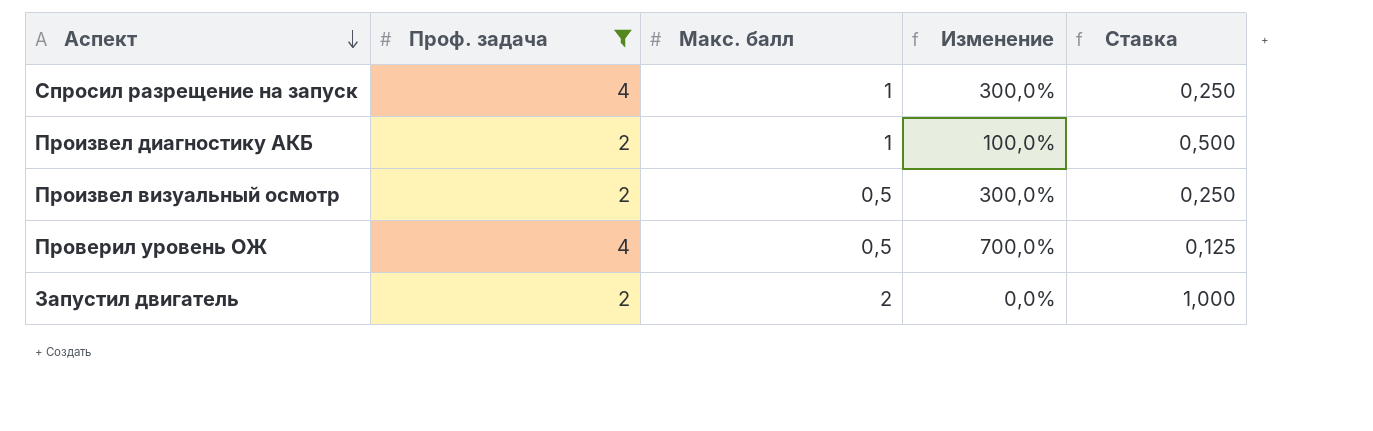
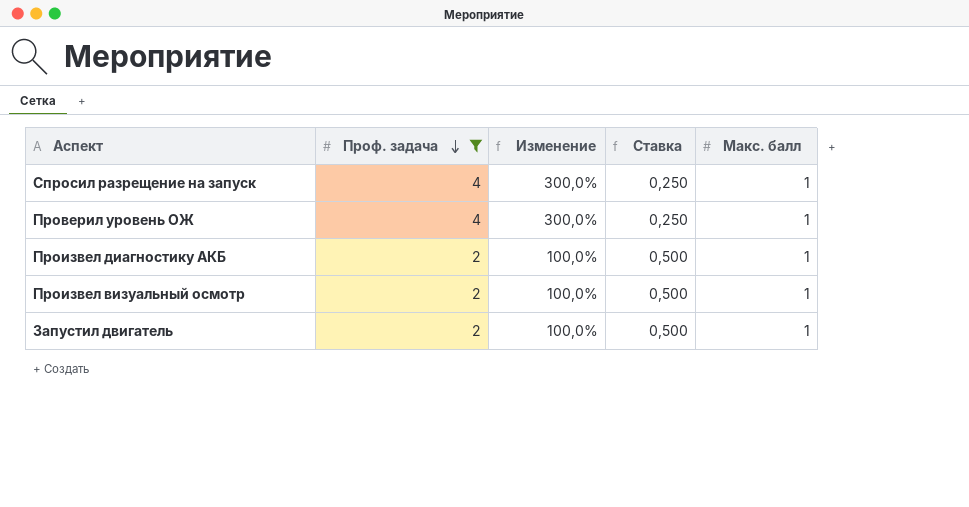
row order: Аспект descending -> Проф. задача descending
column Макс. балл | position: 3 -> 5
Проверил уровень ОЖ | Изменение: 700,0% -> 300,0%
Проверил уровень ОЖ | Ставка: 0,125 -> 0,250
Проверил уровень ОЖ | Макс. балл: 0,5 -> 1
Произвел визуальный осмотр | Изменение: 300,0% -> 100,0%
Произвел визуальный осмотр | Ставка: 0,250 -> 0,500
Произвел визуальный осмотр | Макс. балл: 0,5 -> 1
Запустил двигатель | Изменение: 0,0% -> 100,0%
Запустил двигатель | Ставка: 1,000 -> 0,500
Запустил двигатель | Макс. балл: 2 -> 1

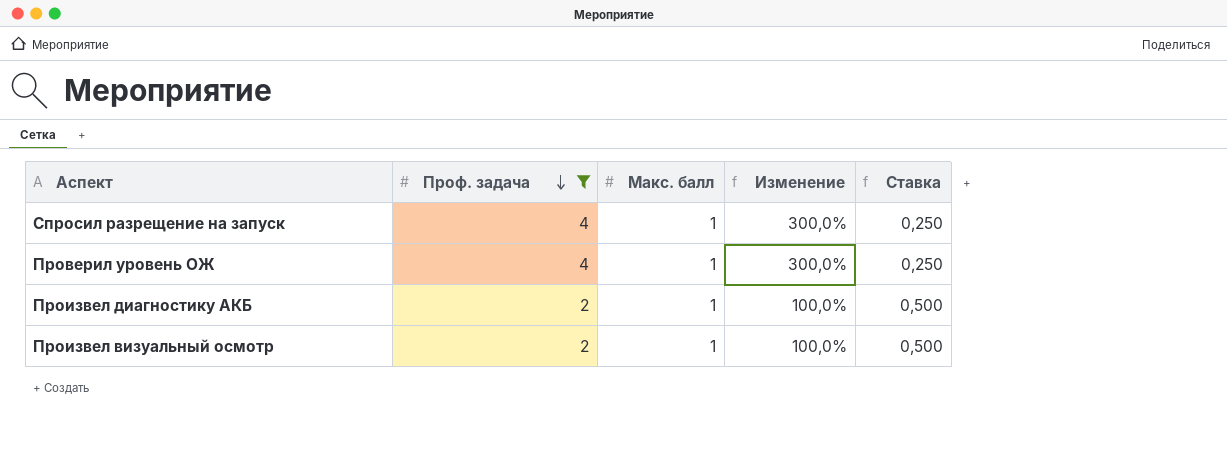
column Макс. балл | position: 5 -> 3
row Запустил двигатель: 2 | 100,0% | 0,500 | 1 -> none

